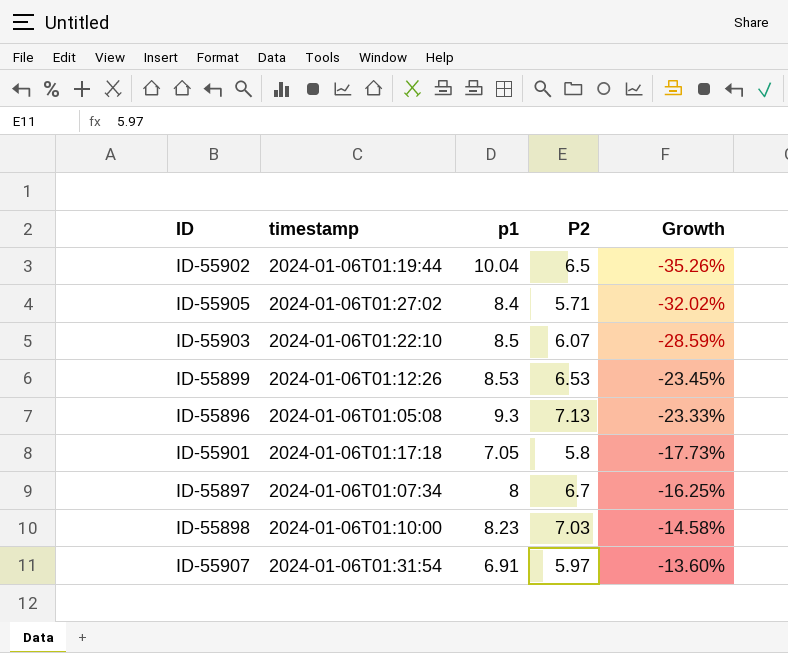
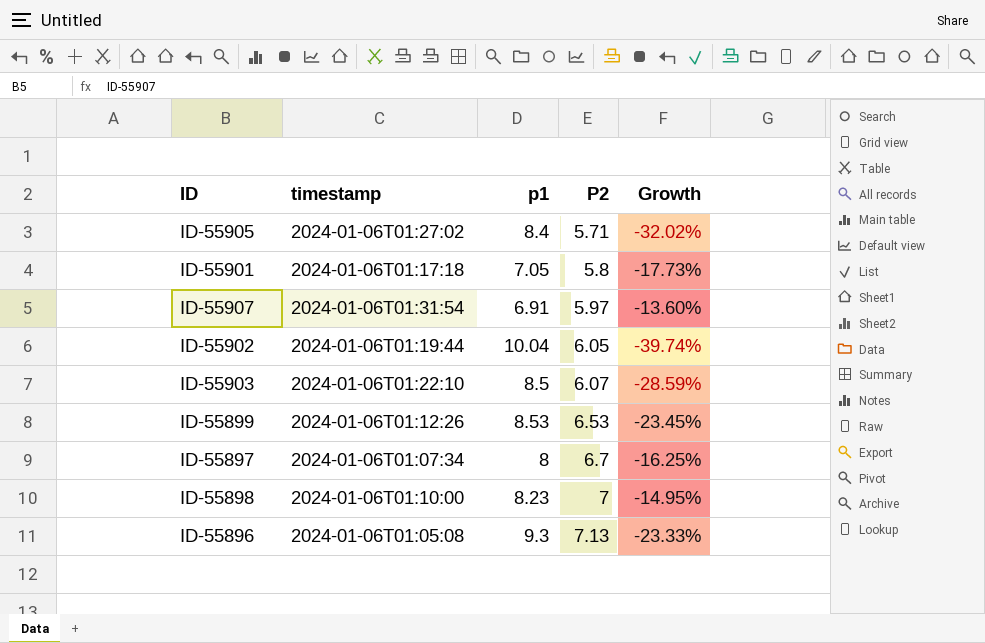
row order: Growth ascending -> P2 ascending
ID-55902 | P2: 6.5 -> 6.05
ID-55902 | Growth: -35.26% -> -39.74%
ID-55898 | P2: 7.03 -> 7
ID-55898 | Growth: -14.58% -> -14.95%

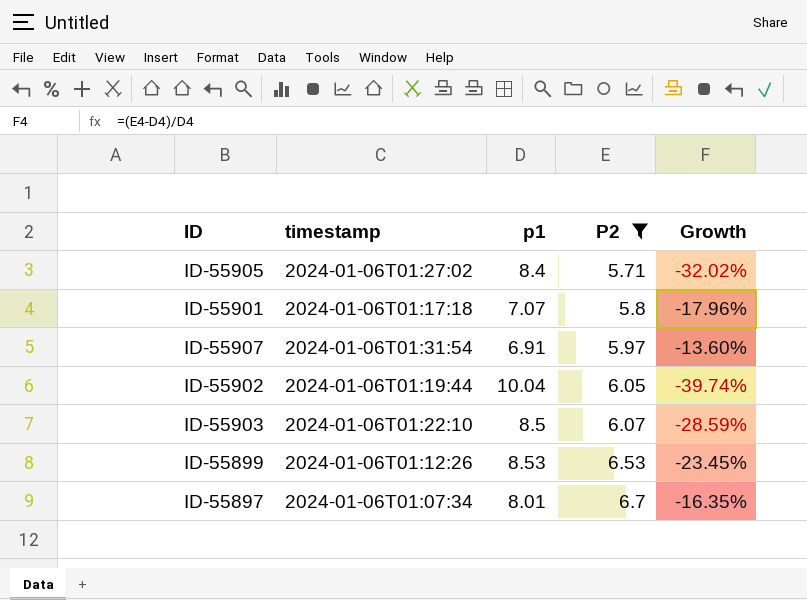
filter: none -> P2 <= 6.7
ID-55901 | p1: 7.05 -> 7.07
ID-55901 | Growth: -17.73% -> -17.96%
ID-55897 | p1: 8 -> 8.01
ID-55897 | Growth: -16.25% -> -16.35%

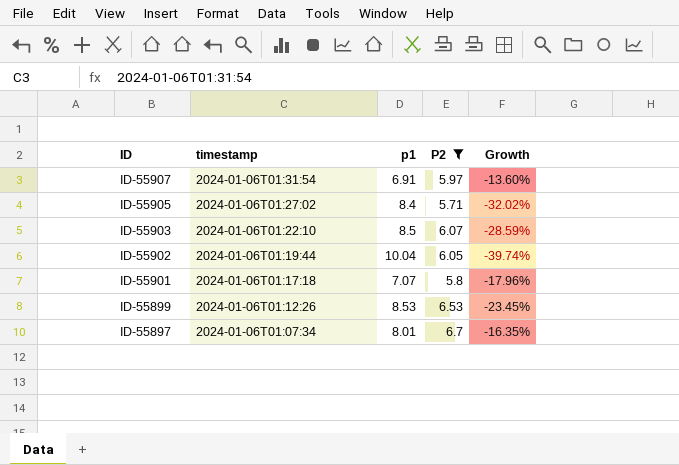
row order: P2 ascending -> ID descending

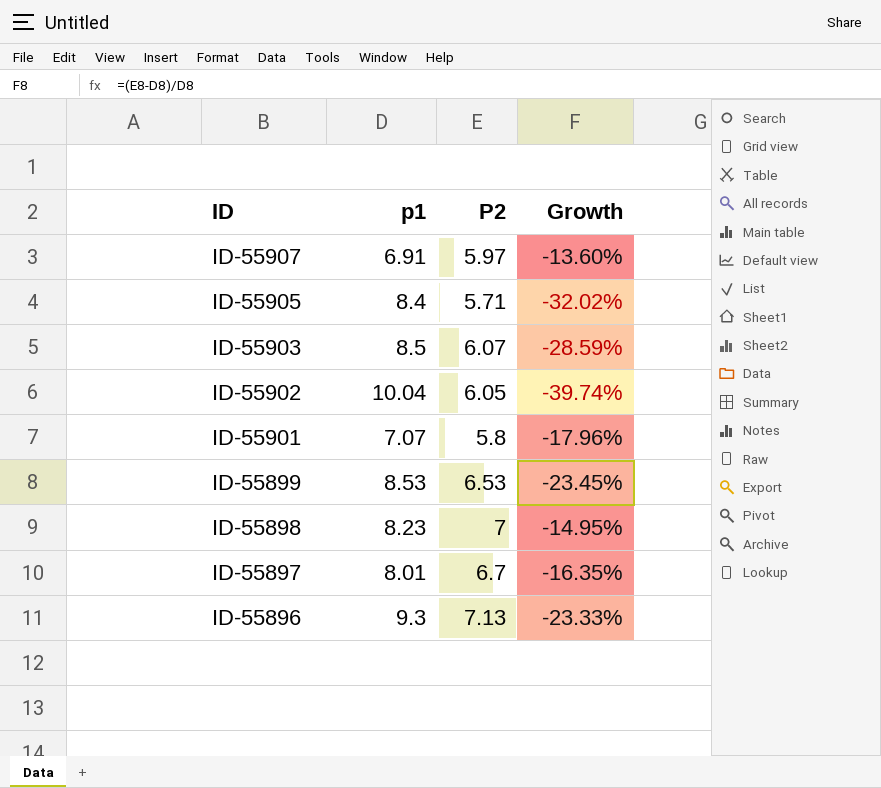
filter: P2 <= 6.7 -> none
column timestamp | position: 2 -> none

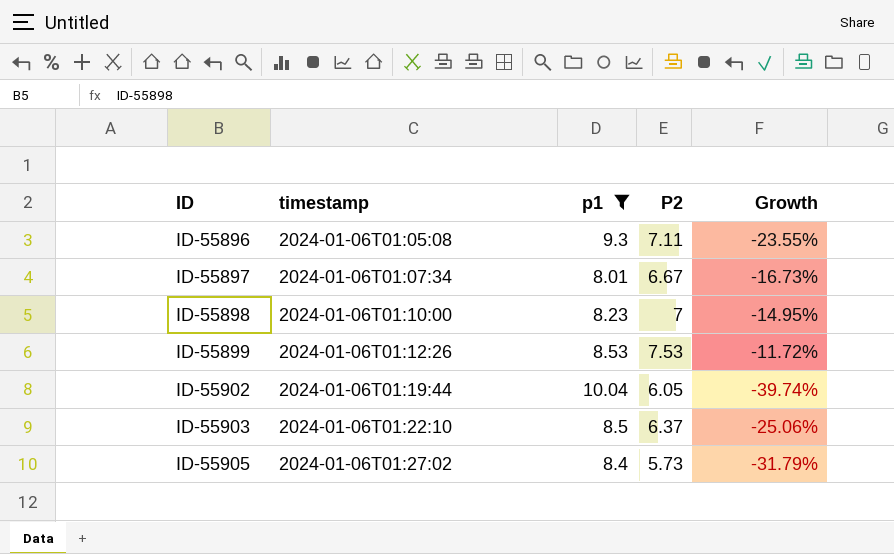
filter: none -> p1 >= 8.01
row order: ID descending -> ID ascending
column timestamp | position: none -> 2
ID-55896 | P2: 7.13 -> 7.11
ID-55896 | Growth: -23.33% -> -23.55%
ID-55897 | P2: 6.7 -> 6.67
ID-55897 | Growth: -16.35% -> -16.73%
ID-55899 | P2: 6.53 -> 7.53
ID-55899 | Growth: -23.45% -> -11.72%
ID-55903 | P2: 6.07 -> 6.37
ID-55903 | Growth: -28.59% -> -25.06%
ID-55905 | P2: 5.71 -> 5.73
ID-55905 | Growth: -32.02% -> -31.79%

